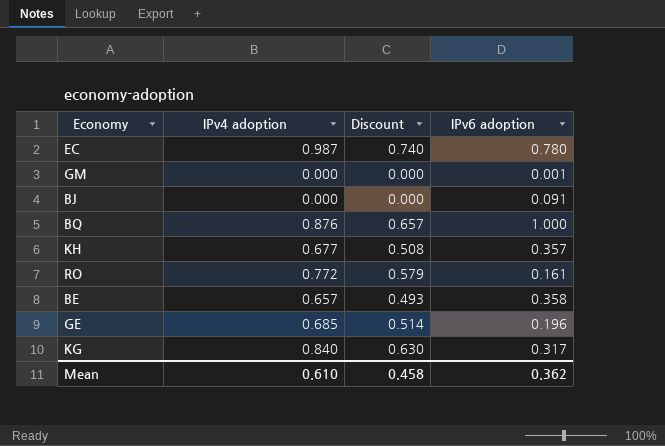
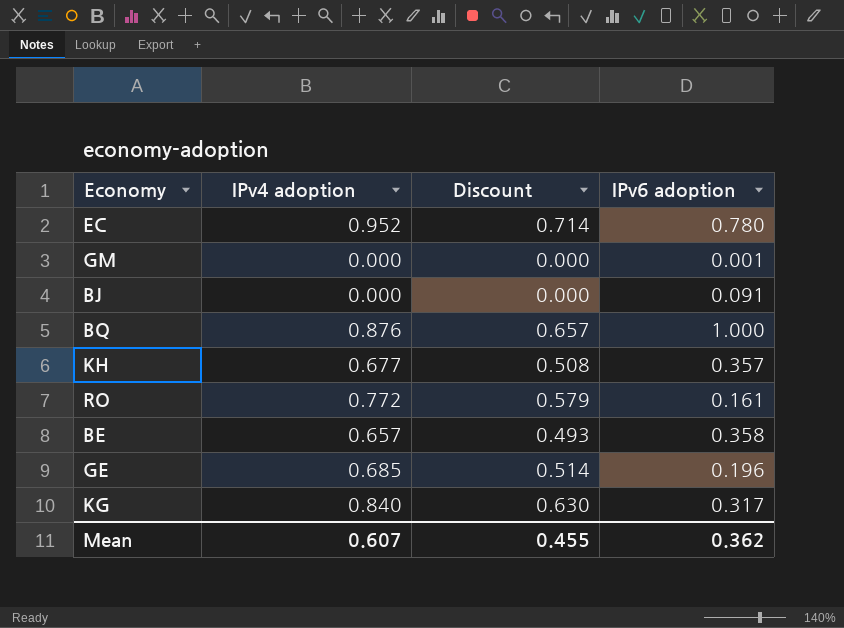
EC | IPv4 adoption: 0.987 -> 0.952
EC | Discount: 0.740 -> 0.714
Mean | IPv4 adoption: 0.610 -> 0.607
Mean | Discount: 0.458 -> 0.455

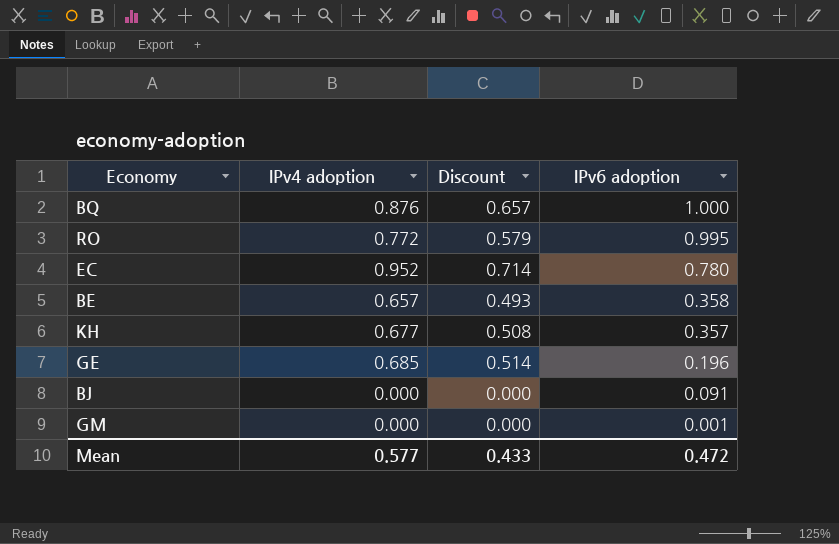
row order: none -> IPv6 adoption descending
row KG: 0.840 | 0.630 | 0.317 -> none
RO | IPv6 adoption: 0.161 -> 0.995
Mean | IPv4 adoption: 0.607 -> 0.577
Mean | Discount: 0.455 -> 0.433
Mean | IPv6 adoption: 0.362 -> 0.472

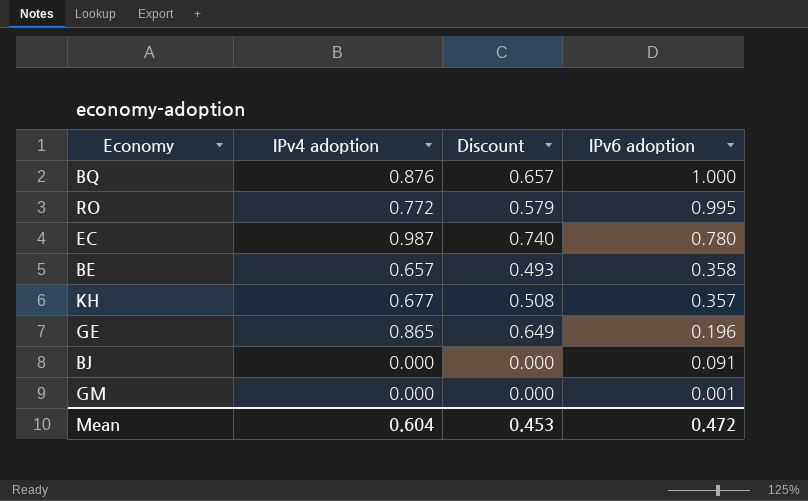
EC | IPv4 adoption: 0.952 -> 0.987
EC | Discount: 0.714 -> 0.740
GE | IPv4 adoption: 0.685 -> 0.865
GE | Discount: 0.514 -> 0.649
Mean | IPv4 adoption: 0.577 -> 0.604
Mean | Discount: 0.433 -> 0.453

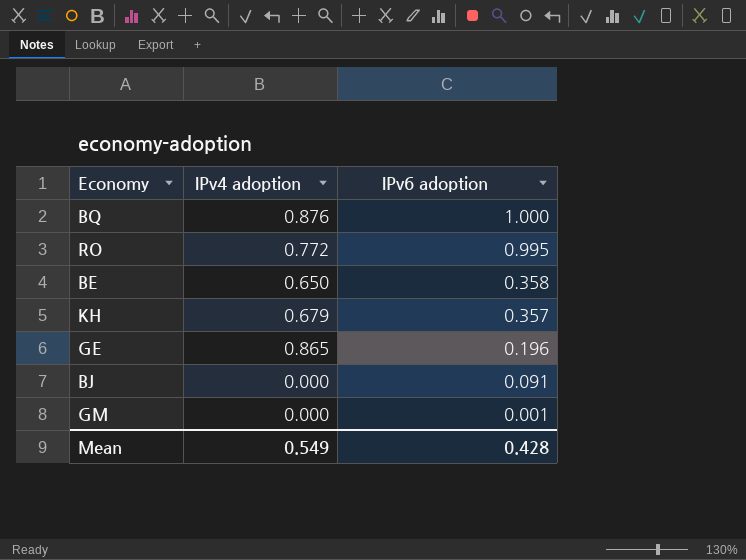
column Discount | formula: [IPv4 adoption] * 0.75 -> none
row EC: 0.987 | 0.740 | 0.780 -> none
BE | IPv4 adoption: 0.657 -> 0.650
KH | IPv4 adoption: 0.677 -> 0.679
Mean | IPv4 adoption: 0.604 -> 0.549
Mean | IPv6 adoption: 0.472 -> 0.428

